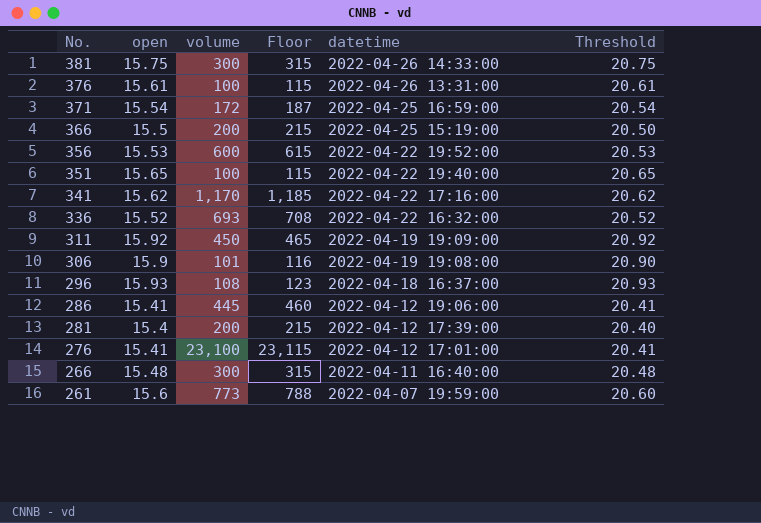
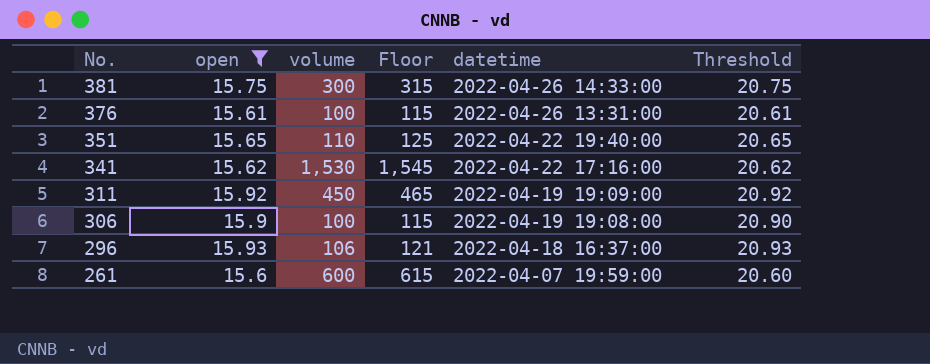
filter: none -> open >= 15.6
351 | volume: 100 -> 110
351 | Floor: 115 -> 125
341 | volume: 1,170 -> 1,530
341 | Floor: 1,185 -> 1,545
306 | volume: 101 -> 100
306 | Floor: 116 -> 115
296 | volume: 108 -> 106
296 | Floor: 123 -> 121
261 | volume: 773 -> 600
261 | Floor: 788 -> 615

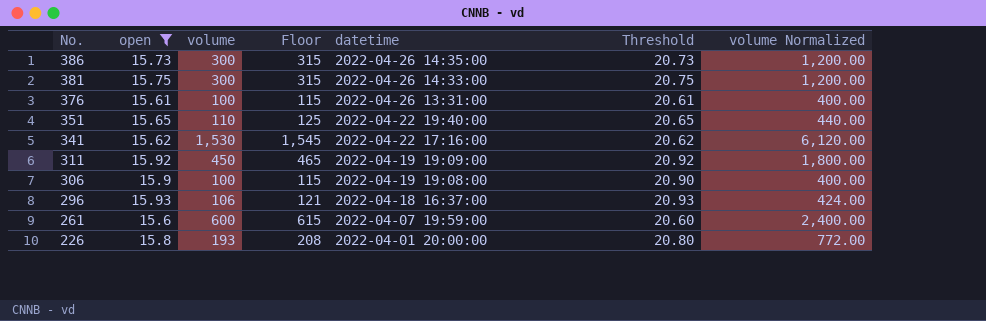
column volume Normalized | formula: none -> [volume] * 4
row 386: none -> 15.73 | 300 | 315 | 2022-04-26 14:35:00 | 20.73 | 1,200.00
row 226: none -> 15.8 | 193 | 208 | 2022-04-01 20:00:00 | 20.80 | 772.00

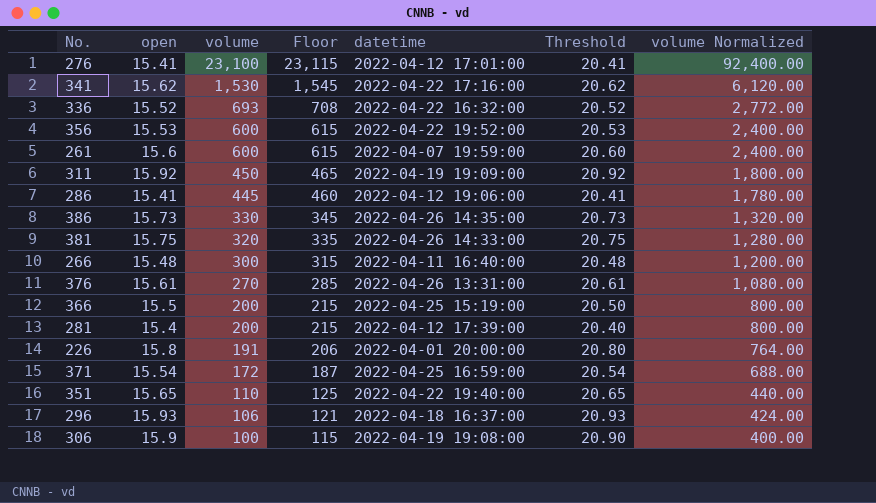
filter: open >= 15.6 -> none
row order: No. descending -> volume descending
386 | volume: 300 -> 330
386 | Floor: 315 -> 345
386 | volume Normalized: 1,200.00 -> 1,320.00
381 | volume: 300 -> 320
381 | Floor: 315 -> 335
381 | volume Normalized: 1,200.00 -> 1,280.00
376 | volume: 100 -> 270
376 | Floor: 115 -> 285
376 | volume Normalized: 400.00 -> 1,080.00
226 | volume: 193 -> 191
226 | Floor: 208 -> 206
226 | volume Normalized: 772.00 -> 764.00

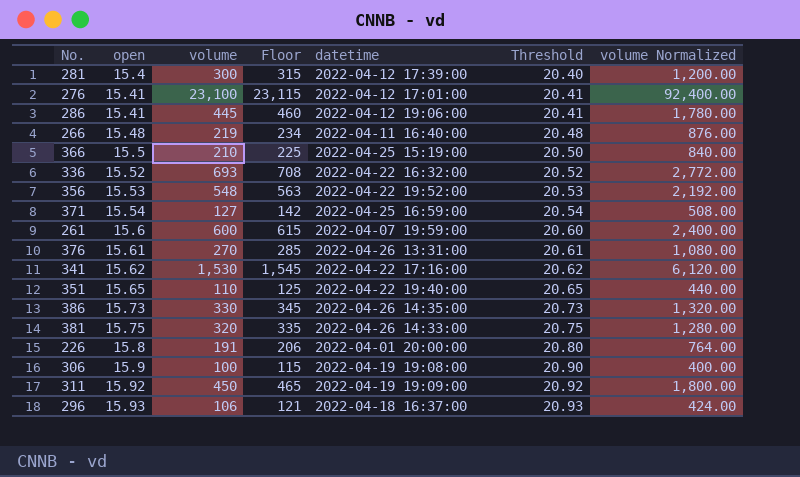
row order: volume descending -> open ascending
281 | volume: 200 -> 300
281 | Floor: 215 -> 315
281 | volume Normalized: 800.00 -> 1,200.00
266 | volume: 300 -> 219
266 | Floor: 315 -> 234
266 | volume Normalized: 1,200.00 -> 876.00
366 | volume: 200 -> 210
366 | Floor: 215 -> 225
366 | volume Normalized: 800.00 -> 840.00
356 | volume: 600 -> 548
356 | Floor: 615 -> 563
356 | volume Normalized: 2,400.00 -> 2,192.00
371 | volume: 172 -> 127
371 | Floor: 187 -> 142
371 | volume Normalized: 688.00 -> 508.00

